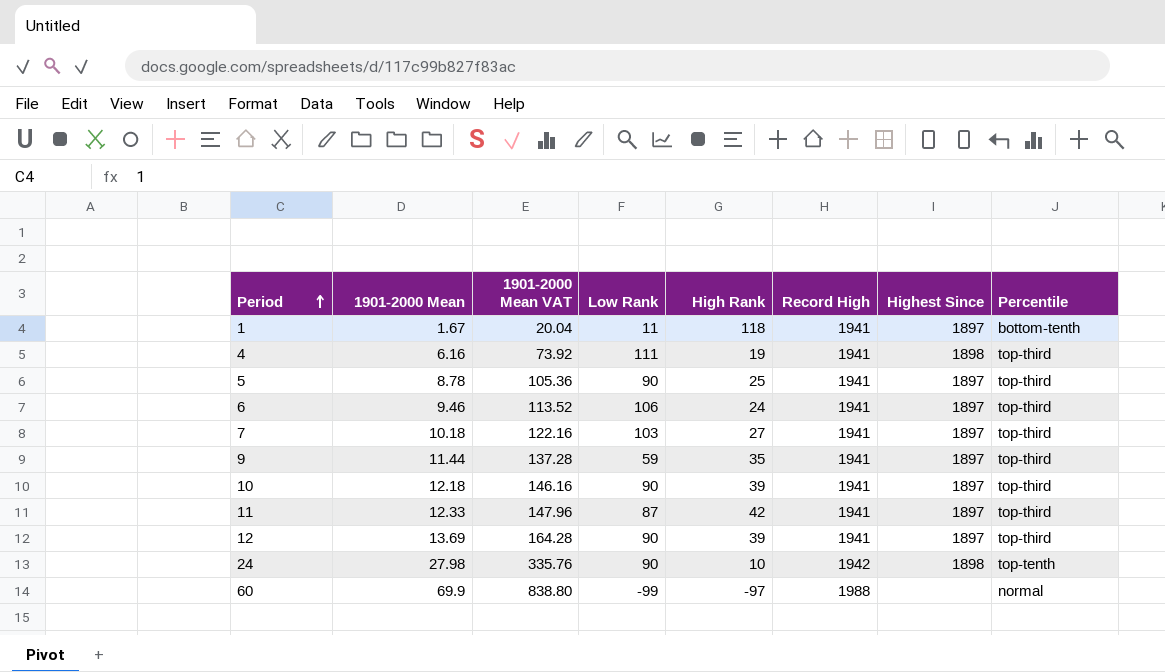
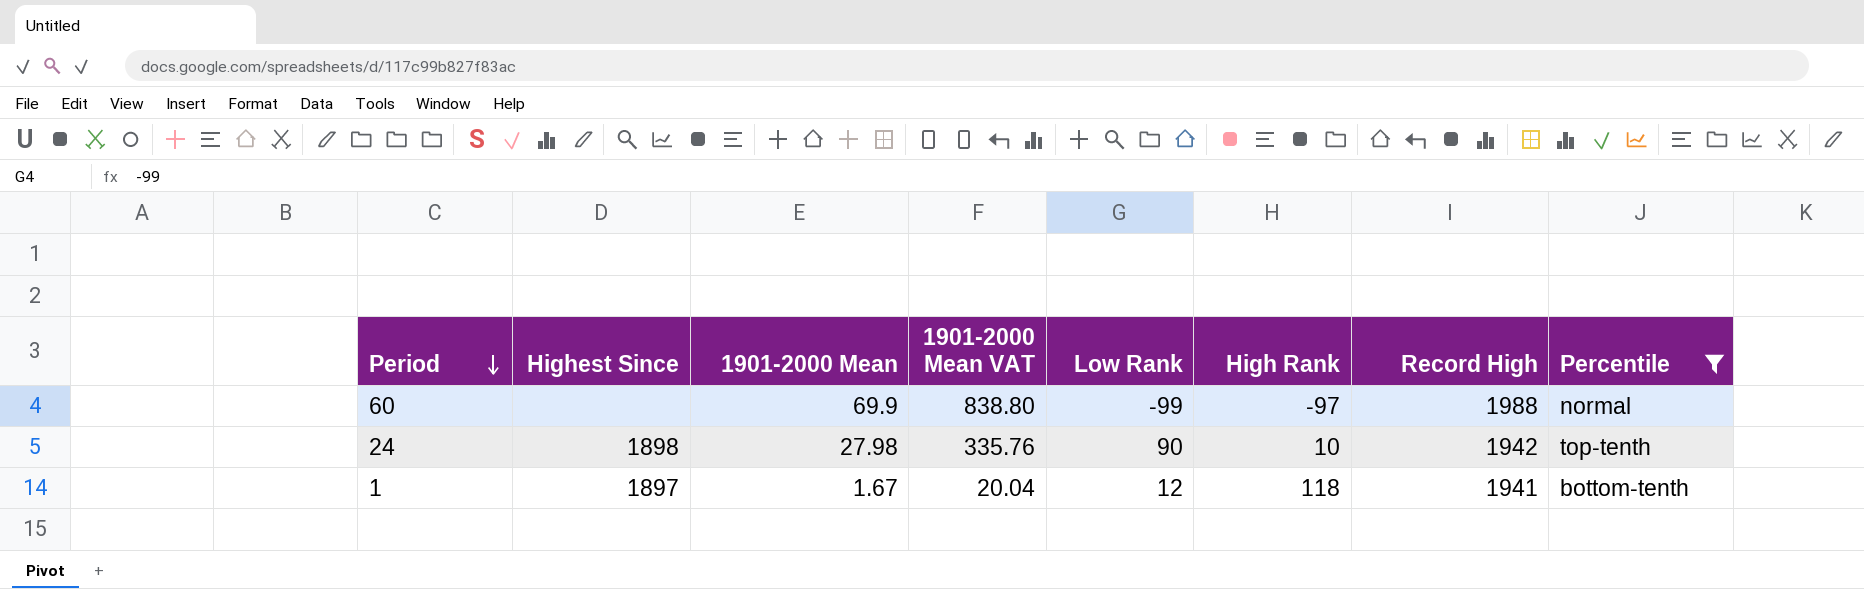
filter: none -> Percentile != top-third
row order: Period ascending -> Period descending
column Highest Since | position: 7 -> 2
1 | Low Rank: 11 -> 12

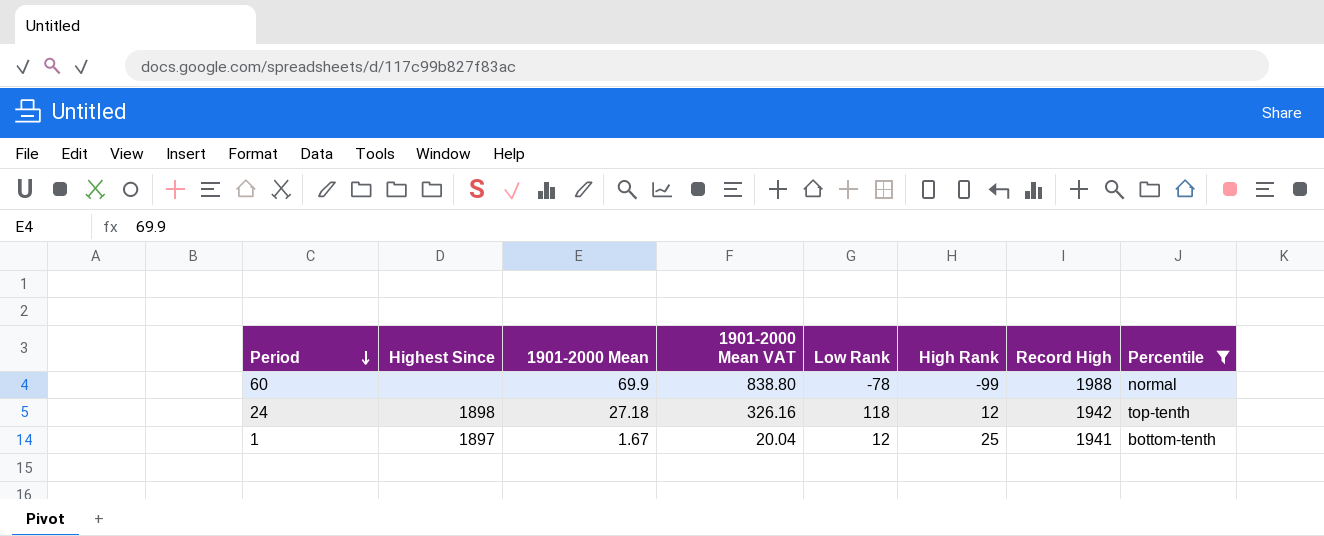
60 | Low Rank: -99 -> -78
60 | High Rank: -97 -> -99
24 | 1901-2000 Mean: 27.98 -> 27.18
24 | 1901-2000 Mean VAT: 335.76 -> 326.16
24 | Low Rank: 90 -> 118
24 | High Rank: 10 -> 12
1 | High Rank: 118 -> 25

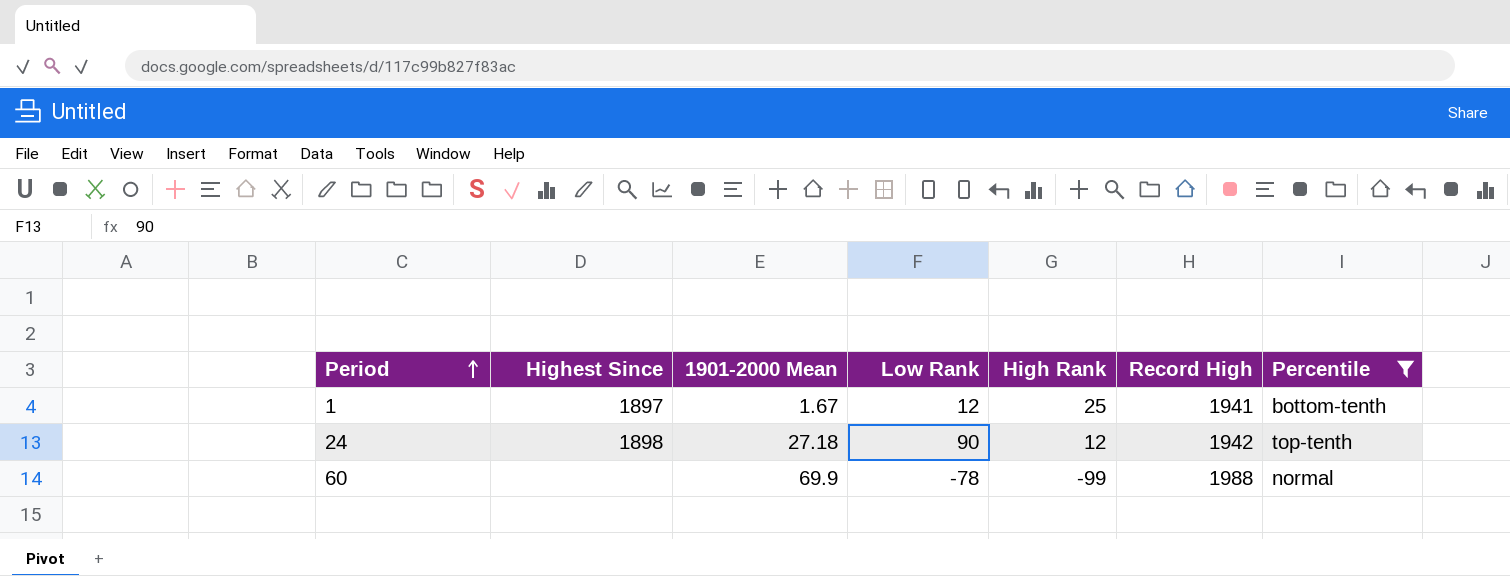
row order: Period descending -> Period ascending
column 1901-2000 Mean VAT | formula: [1901-2000 Mean] * 12 -> none
24 | Low Rank: 118 -> 90

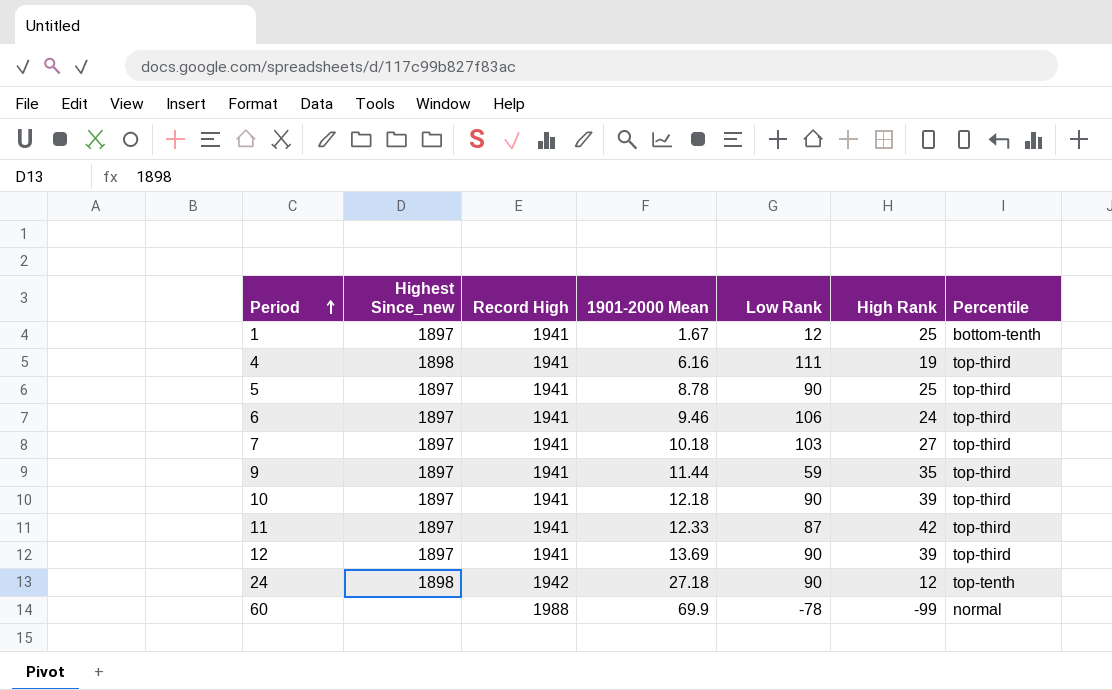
filter: Percentile != top-third -> none
column name: Highest Since -> Highest Since_new
column Record High | position: 6 -> 3

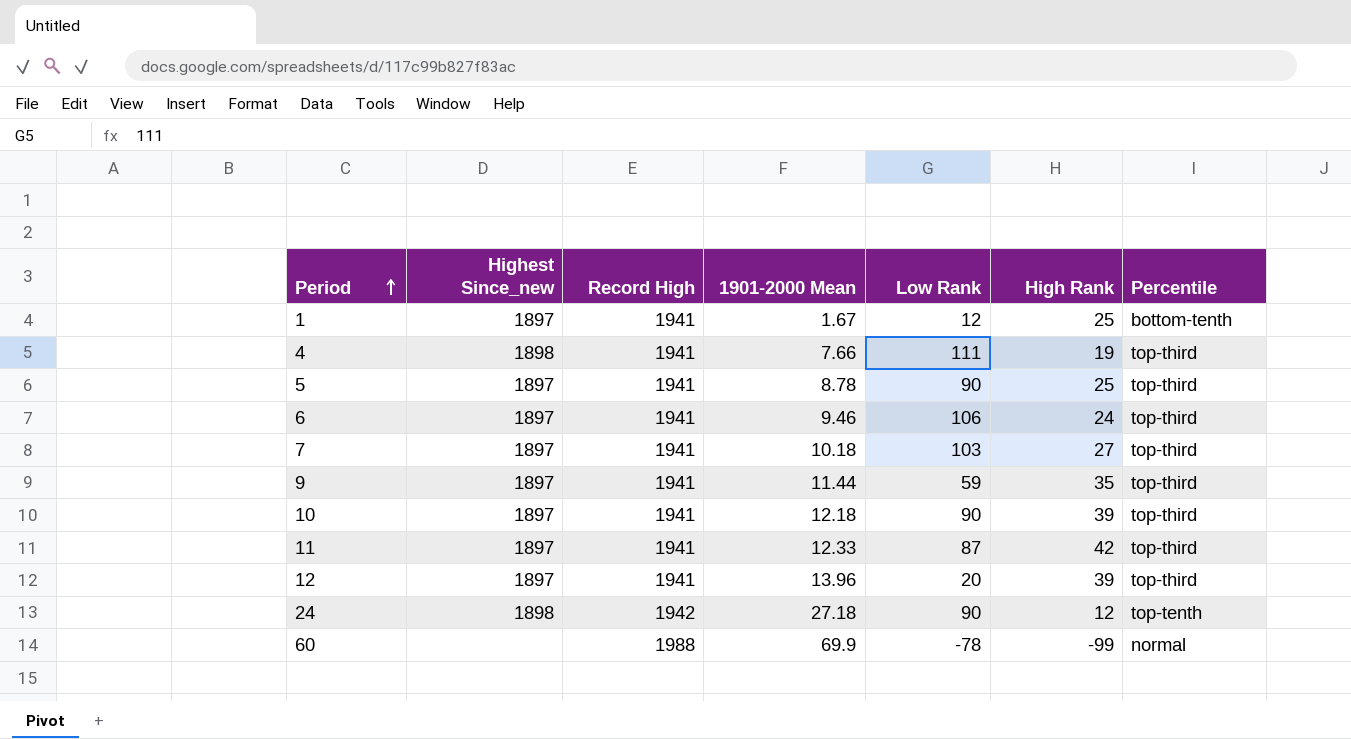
4 | 1901-2000 Mean: 6.16 -> 7.66
12 | 1901-2000 Mean: 13.69 -> 13.96
12 | Low Rank: 90 -> 20

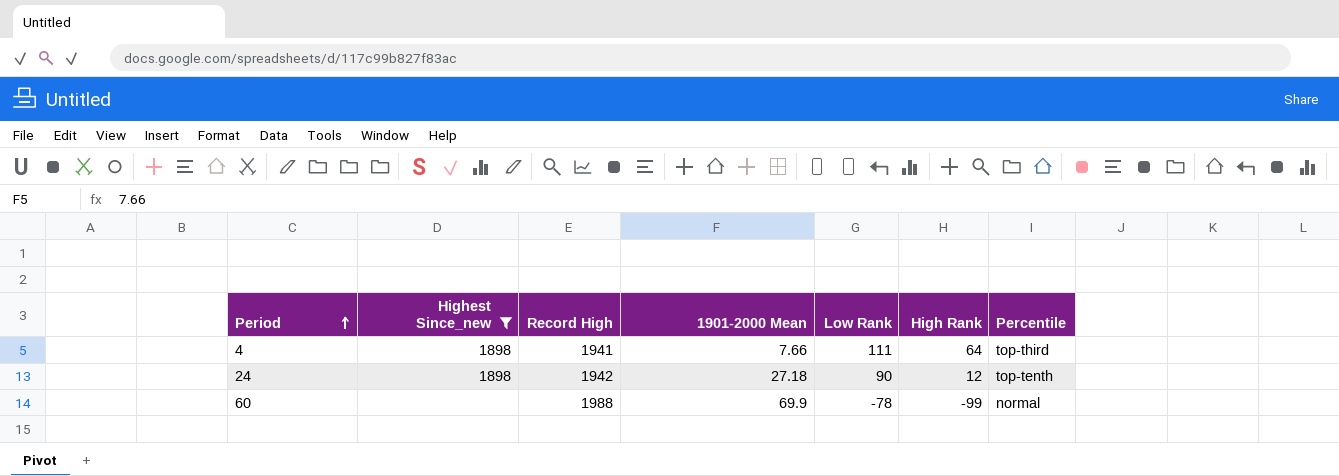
filter: none -> Highest Since_new != 1897
4 | High Rank: 19 -> 64

